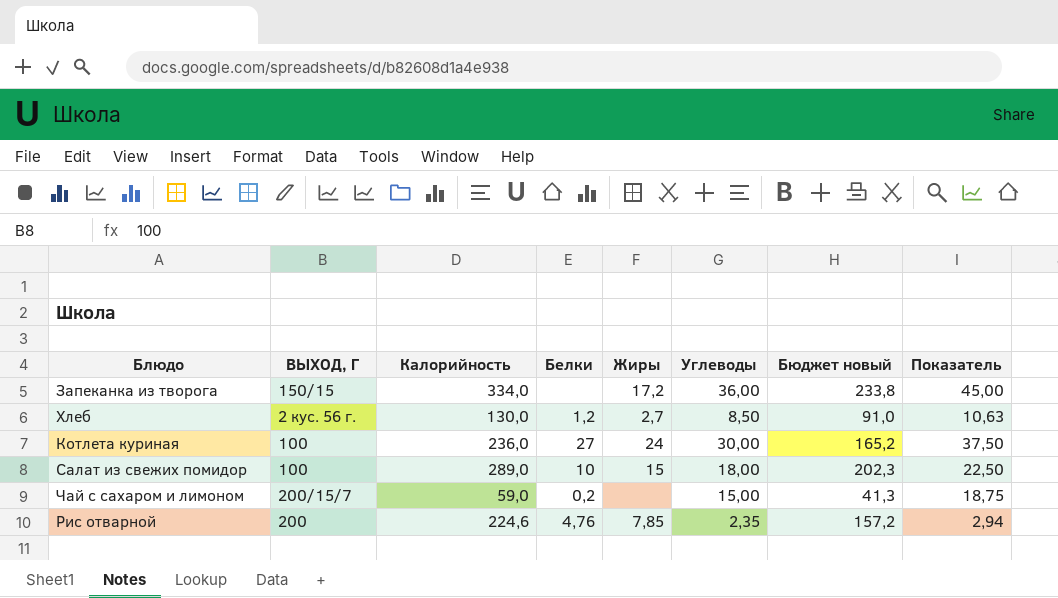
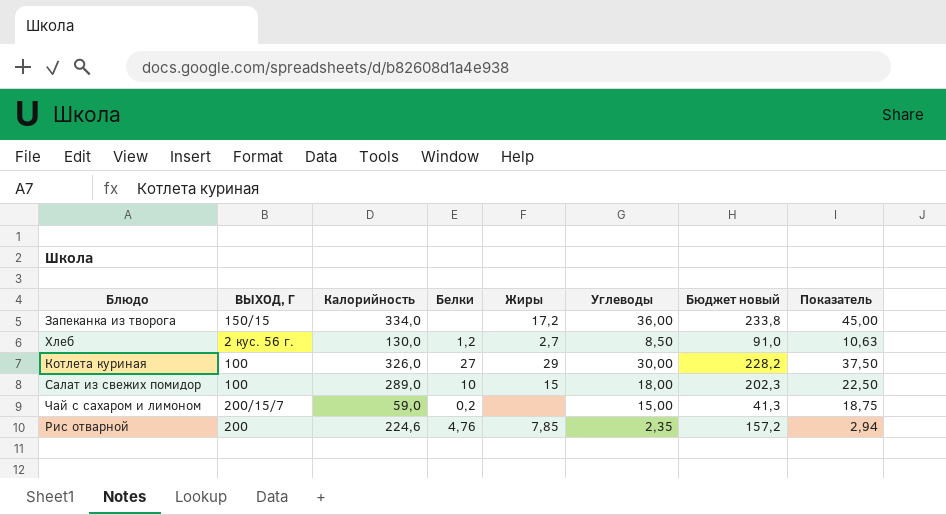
Котлета куриная | Калорийность: 236,0 -> 326,0
Котлета куриная | Жиры: 24 -> 29
Котлета куриная | Бюджет новый: 165,2 -> 228,2

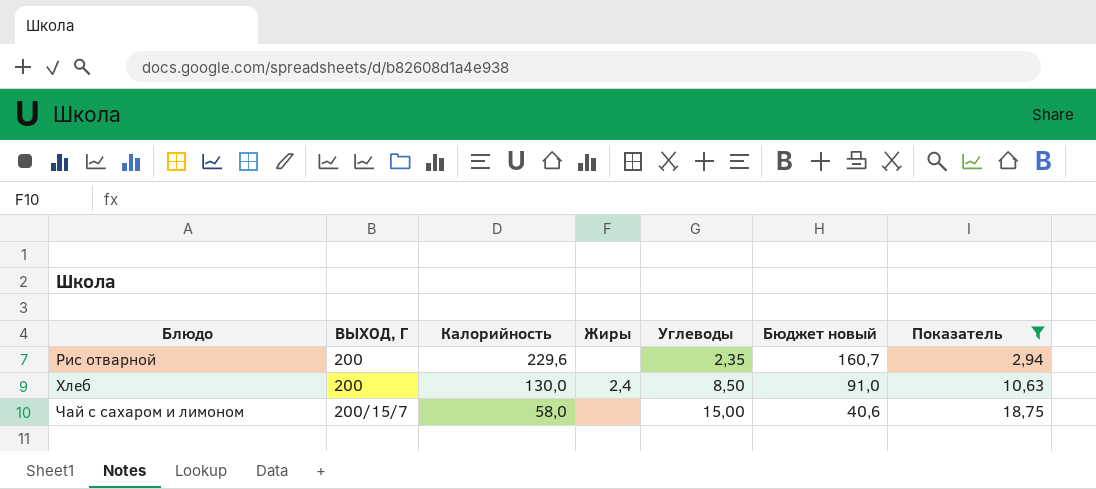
filter: none -> Показатель <= 18,75
row order: none -> Блюдо ascending
column Белки | position: 4 -> none
Рис отварной | Калорийность: 224,6 -> 229,6
Рис отварной | Жиры: 7,85 -> none
Рис отварной | Бюджет новый: 157,2 -> 160,7
Хлеб | ВЫХОД, Г: 2 кус. 56 г. -> 200
Хлеб | Жиры: 2,7 -> 2,4
Чай с сахаром и лимоном | Калорийность: 59,0 -> 58,0
Чай с сахаром и лимоном | Бюджет новый: 41,3 -> 40,6

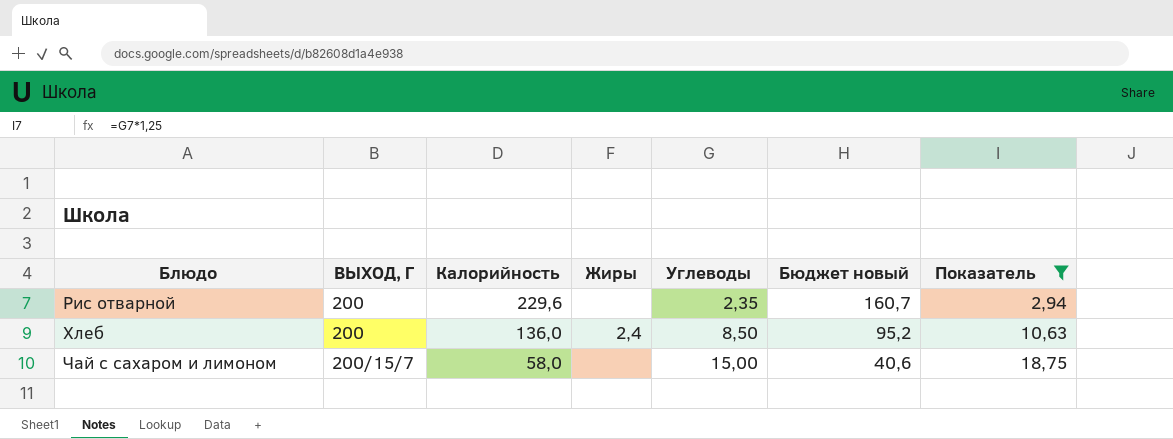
Хлеб | Калорийность: 130,0 -> 136,0
Хлеб | Бюджет новый: 91,0 -> 95,2

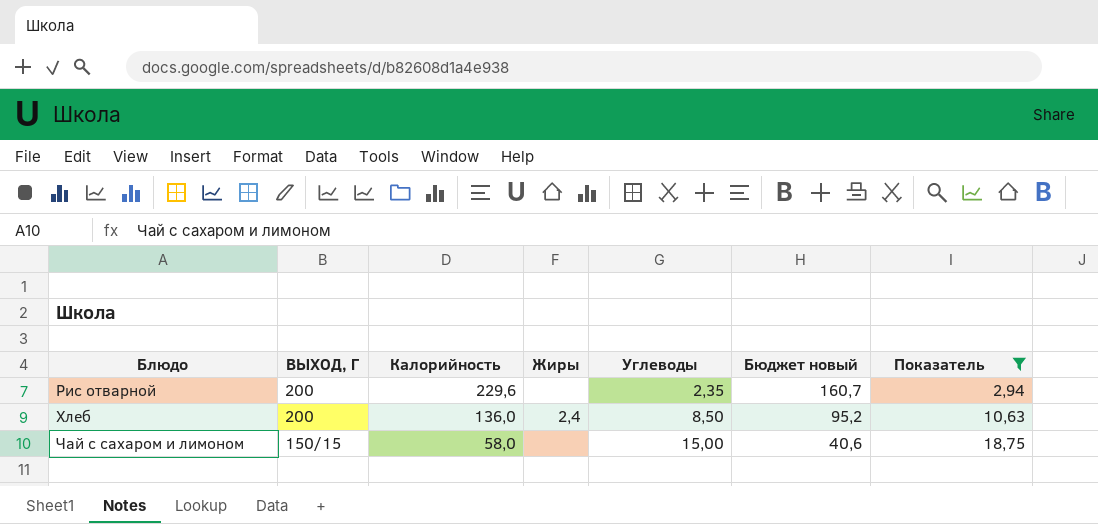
Чай с сахаром и лимоном | ВЫХОД, Г: 200/15/7 -> 150/15

